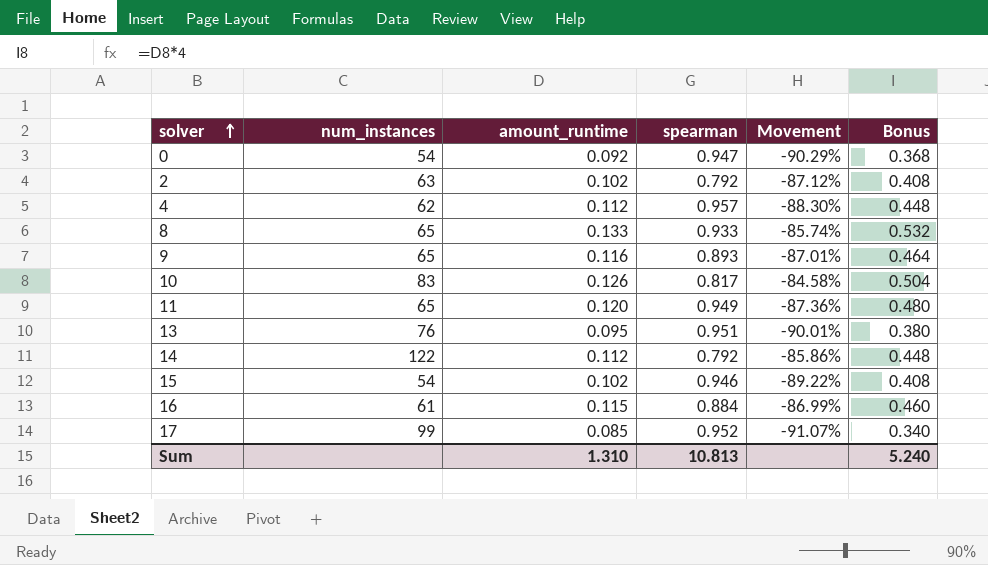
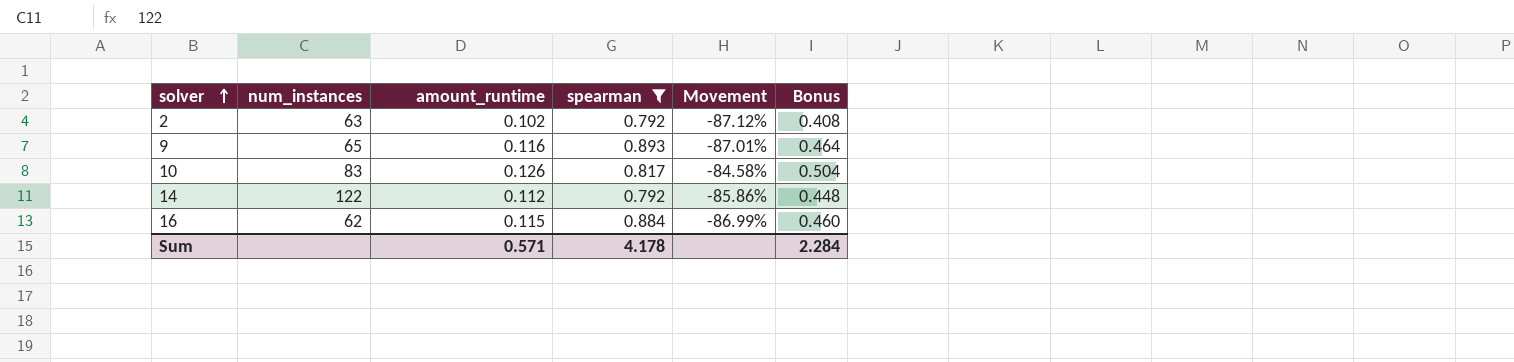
filter: none -> spearman <= 0.893
16 | num_instances: 61 -> 62
Sum | amount_runtime: 1.310 -> 0.571
Sum | spearman: 10.813 -> 4.178
Sum | Bonus: 5.240 -> 2.284

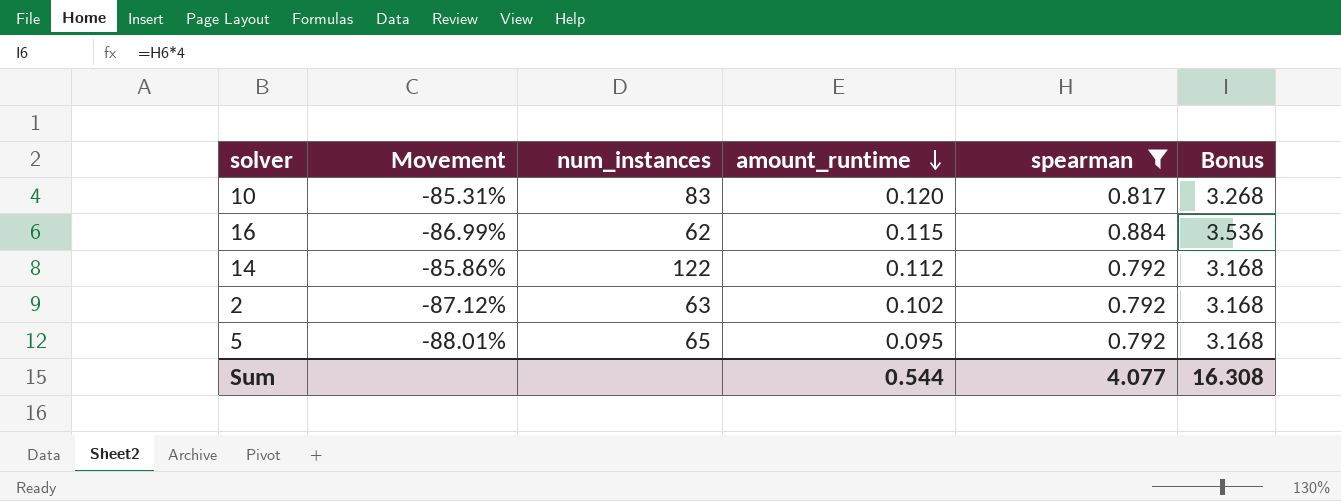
row order: solver ascending -> amount_runtime descending
column Movement | position: 5 -> 2
column Bonus | formula: [amount_runtime] * 4 -> [spearman] * 4
row 9: 65 | 0.116 | 0.893 | -87.01% | 0.464 -> none
10 | Movement: -84.58% -> -85.31%
10 | amount_runtime: 0.126 -> 0.120
row 5: none -> -88.01% | 65 | 0.095 | 0.792 | 3.168
Sum | amount_runtime: 0.571 -> 0.544
Sum | spearman: 4.178 -> 4.077
Sum | Bonus: 2.284 -> 16.308

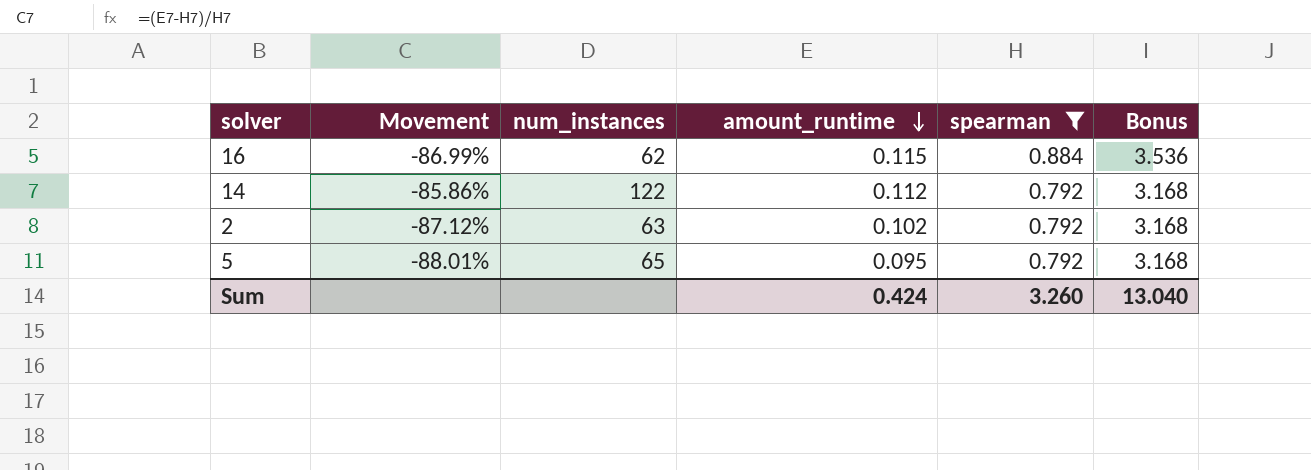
row 10: -85.31% | 83 | 0.120 | 0.817 | 3.268 -> none
Sum | amount_runtime: 0.544 -> 0.424
Sum | spearman: 4.077 -> 3.260
Sum | Bonus: 16.308 -> 13.040

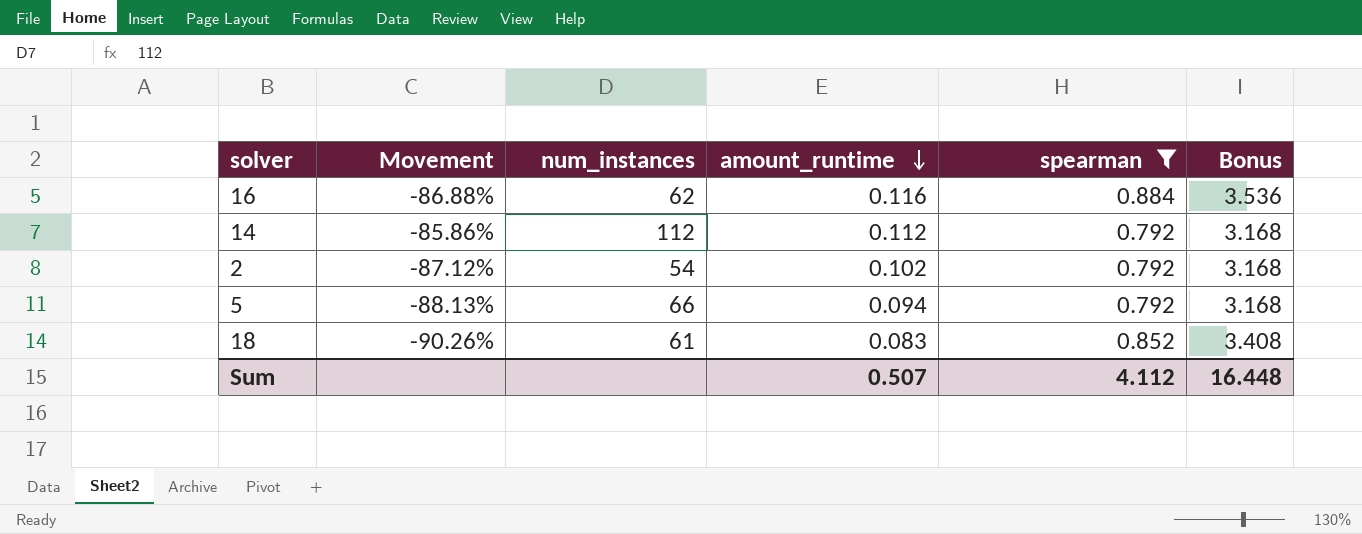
16 | Movement: -86.99% -> -86.88%
16 | amount_runtime: 0.115 -> 0.116
14 | num_instances: 122 -> 112
2 | num_instances: 63 -> 54
5 | Movement: -88.01% -> -88.13%
5 | num_instances: 65 -> 66
5 | amount_runtime: 0.095 -> 0.094
row 18: none -> -90.26% | 61 | 0.083 | 0.852 | 3.408
Sum | amount_runtime: 0.424 -> 0.507
Sum | spearman: 3.260 -> 4.112
Sum | Bonus: 13.040 -> 16.448

